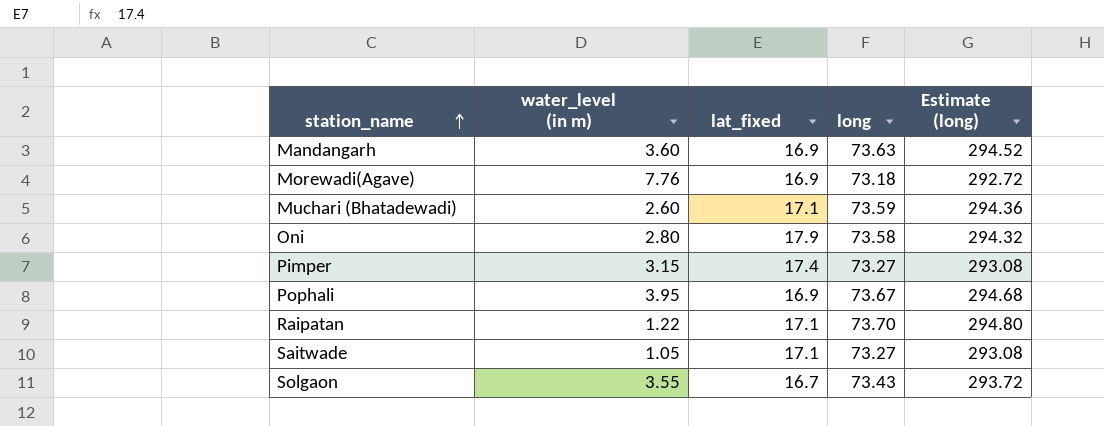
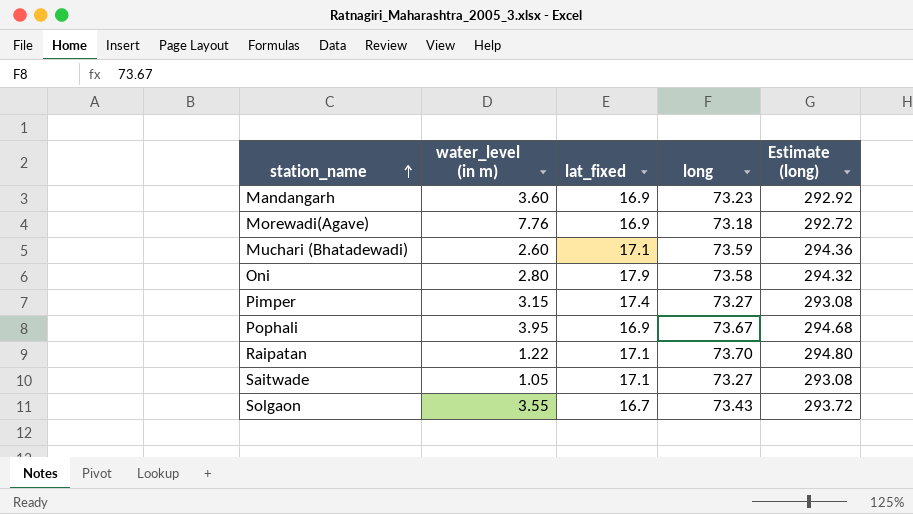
Mandangarh | long: 73.63 -> 73.23
Mandangarh | Estimate (long): 294.52 -> 292.92

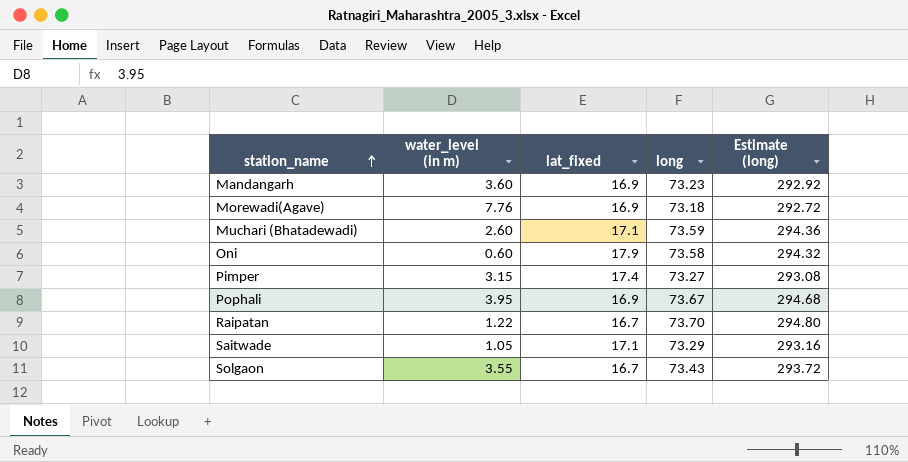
Oni | water_level (in m): 2.80 -> 0.60
Raipatan | lat_fixed: 17.1 -> 16.7
Saitwade | long: 73.27 -> 73.29
Saitwade | Estimate (long): 293.08 -> 293.16

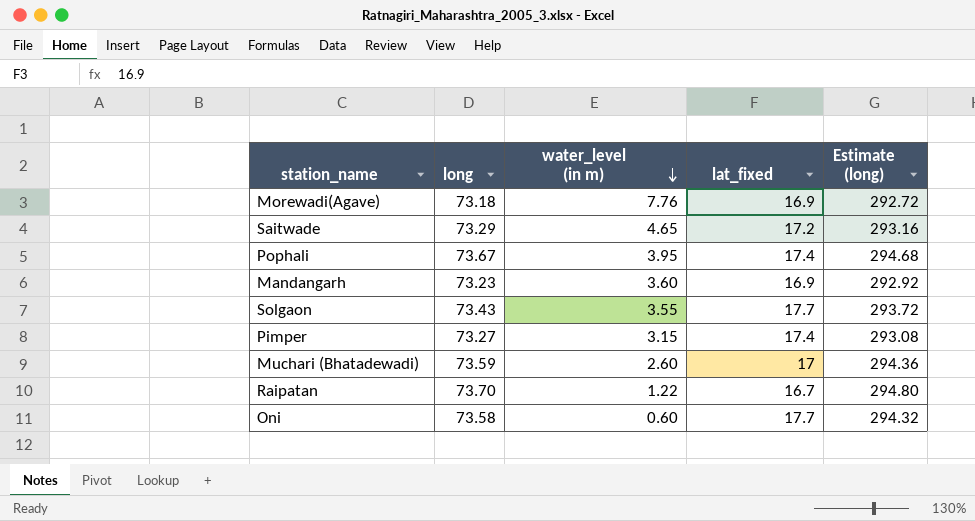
row order: station_name ascending -> water_level (in m) descending
column long | position: 4 -> 2
Saitwade | water_level (in m): 1.05 -> 4.65
Saitwade | lat_fixed: 17.1 -> 17.2
Pophali | lat_fixed: 16.9 -> 17.4
Solgaon | lat_fixed: 16.7 -> 17.7
Muchari (Bhatadewadi) | lat_fixed: 17.1 -> 17
Oni | lat_fixed: 17.9 -> 17.7

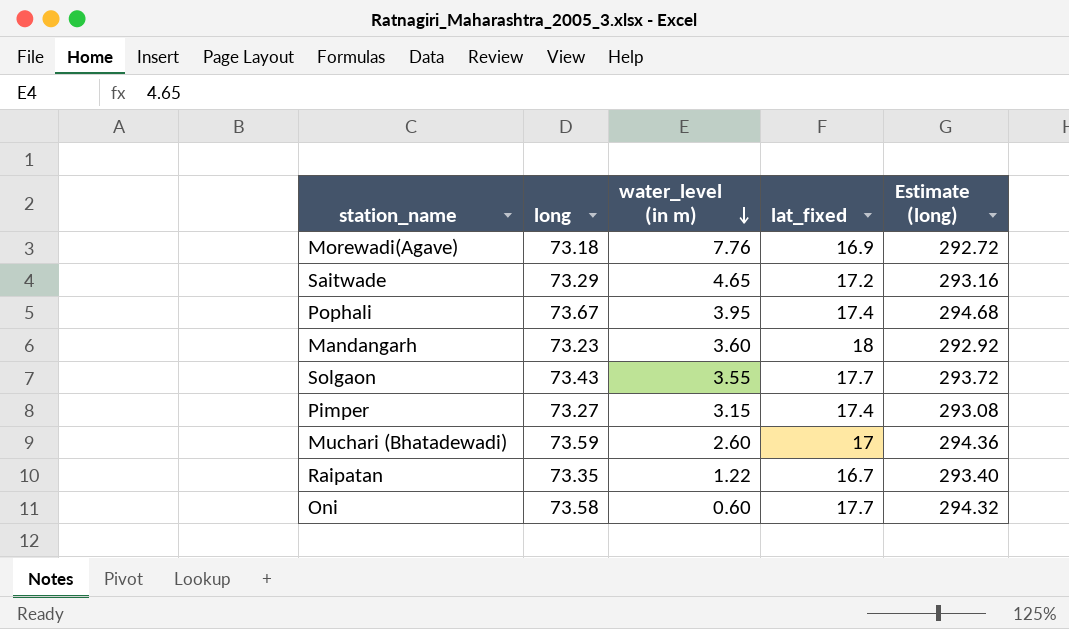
Mandangarh | lat_fixed: 16.9 -> 18
Raipatan | long: 73.70 -> 73.35
Raipatan | Estimate (long): 294.80 -> 293.40

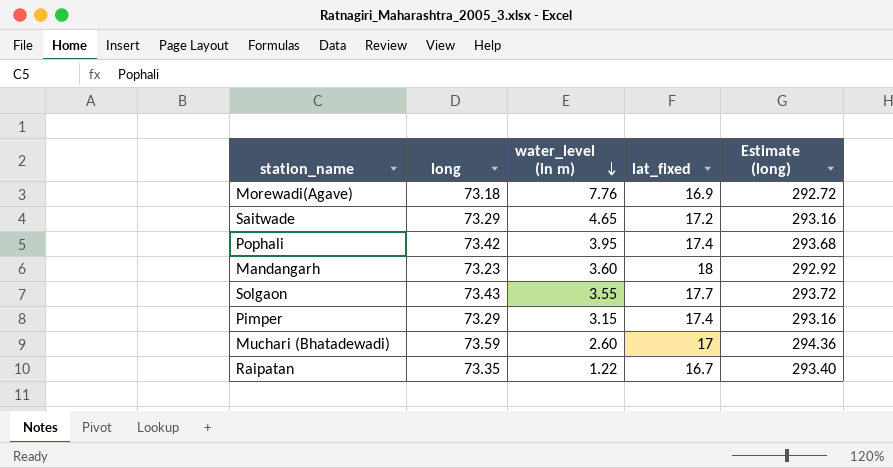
row Oni: 73.58 | 0.60 | 17.7 | 294.32 -> none
Pophali | long: 73.67 -> 73.42
Pophali | Estimate (long): 294.68 -> 293.68
Pimper | long: 73.27 -> 73.29
Pimper | Estimate (long): 293.08 -> 293.16

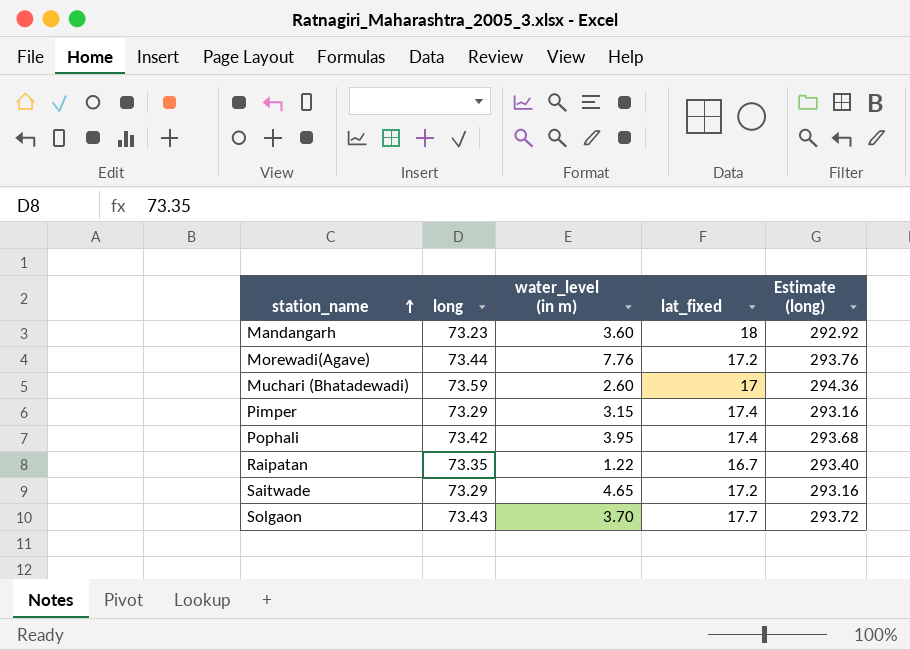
row order: water_level (in m) descending -> station_name ascending
Morewadi(Agave) | long: 73.18 -> 73.44
Morewadi(Agave) | lat_fixed: 16.9 -> 17.2
Morewadi(Agave) | Estimate (long): 292.72 -> 293.76
Solgaon | water_level (in m): 3.55 -> 3.70

